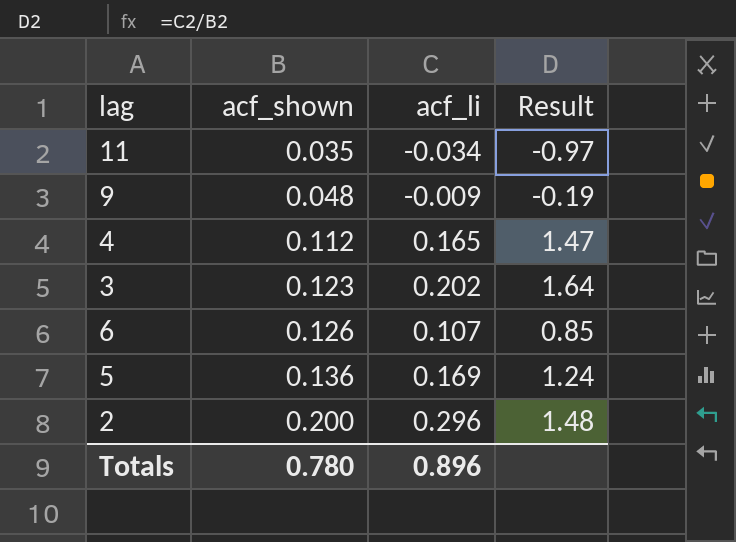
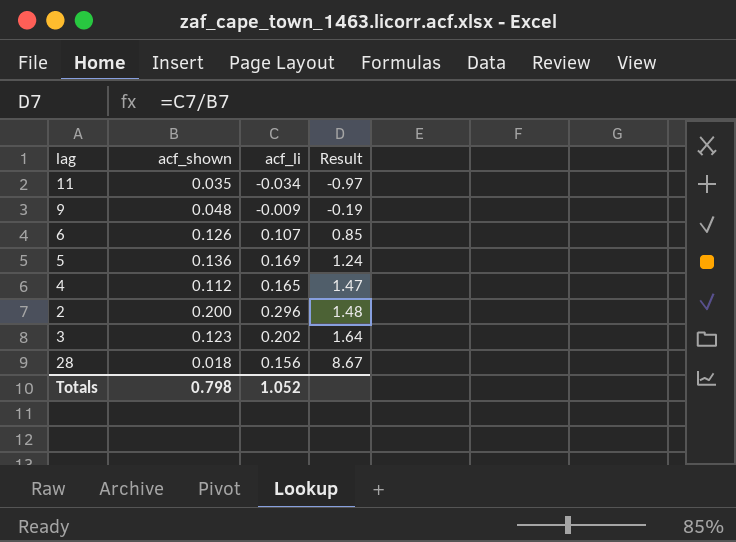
row order: acf_shown ascending -> Result ascending
row 28: none -> 0.018 | 0.156 | 8.67
Totals | acf_shown: 0.780 -> 0.798
Totals | acf_li: 0.896 -> 1.052

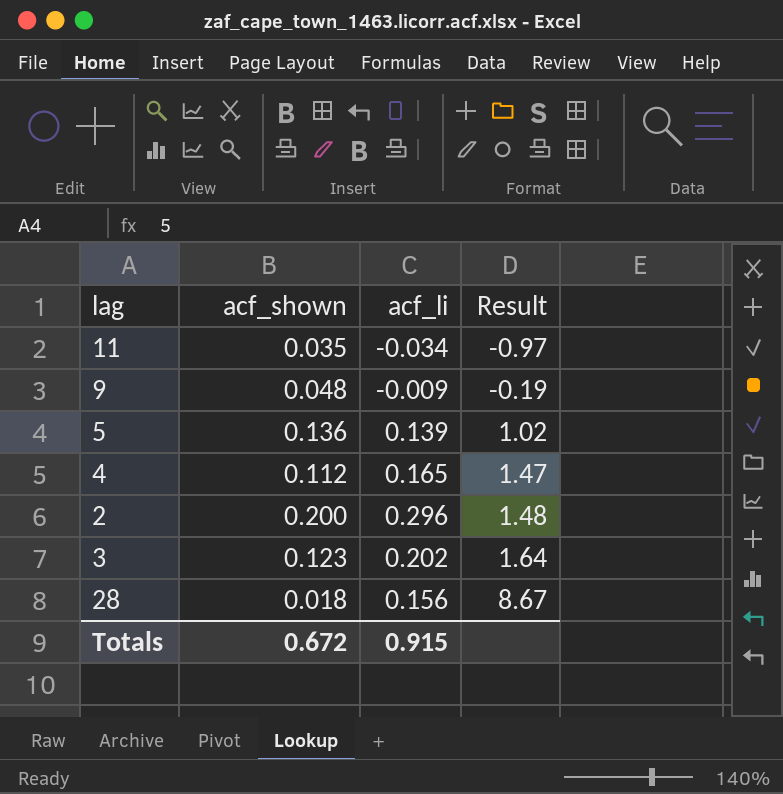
row 6: 0.126 | 0.107 | 0.85 -> none
5 | acf_li: 0.169 -> 0.139
5 | Result: 1.24 -> 1.02
Totals | acf_shown: 0.798 -> 0.672
Totals | acf_li: 1.052 -> 0.915

